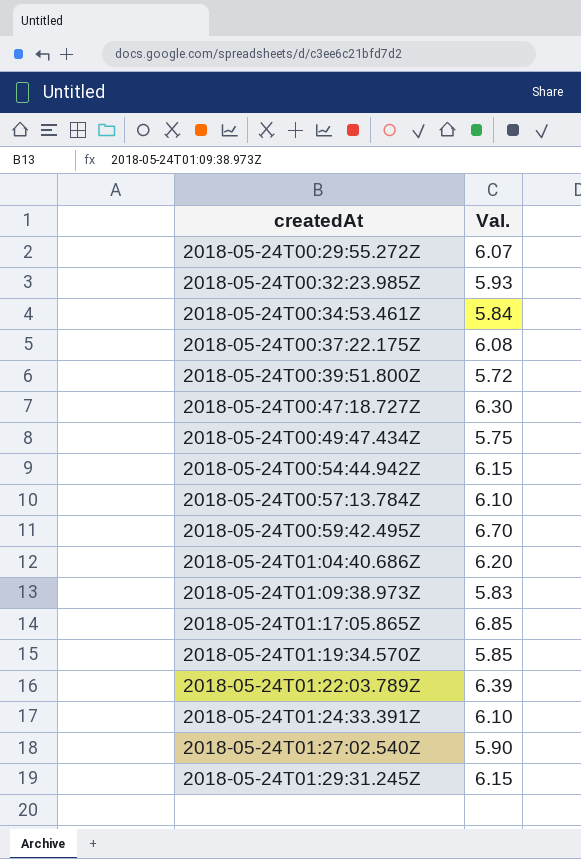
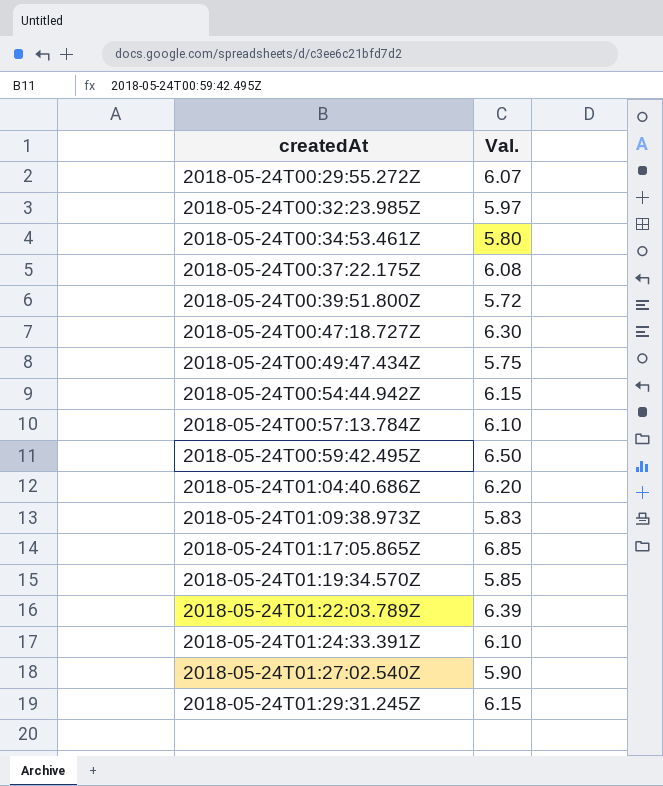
2018-05-24T00:32:23.985Z | Val.: 5.93 -> 5.97
2018-05-24T00:34:53.461Z | Val.: 5.84 -> 5.80
2018-05-24T00:59:42.495Z | Val.: 6.70 -> 6.50

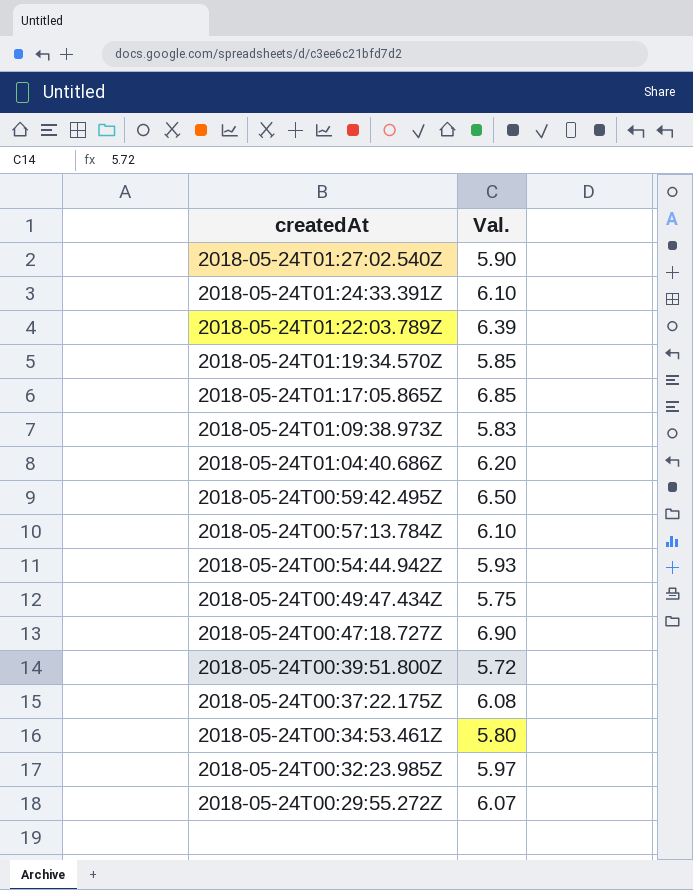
row order: createdAt ascending -> createdAt descending
row 2018-05-24T01:29:31.245Z: 6.15 -> none
2018-05-24T00:54:44.942Z | Val.: 6.15 -> 5.93
2018-05-24T00:47:18.727Z | Val.: 6.30 -> 6.90

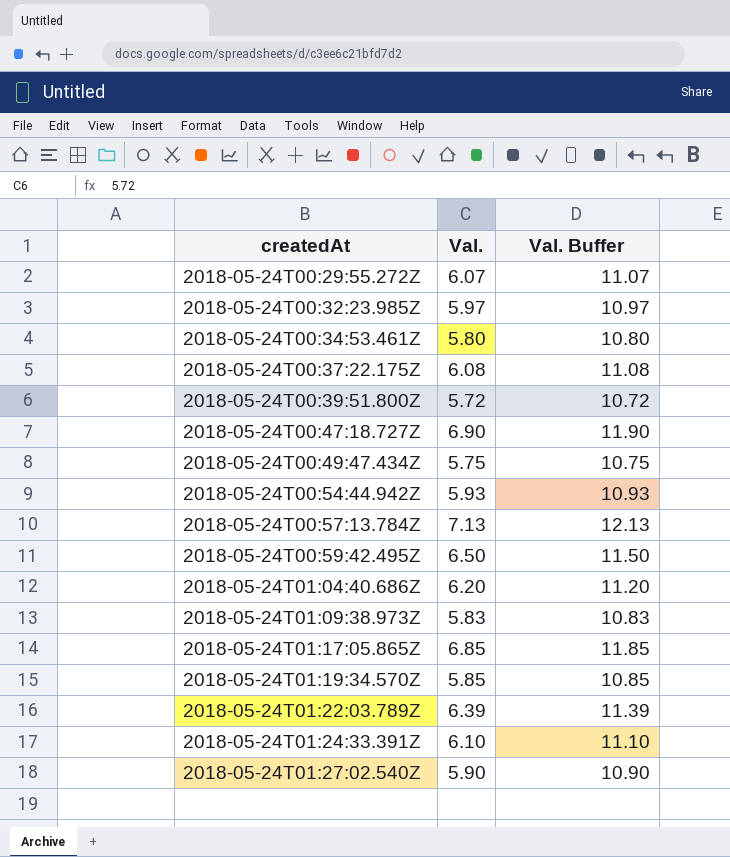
row order: createdAt descending -> createdAt ascending
column Val. Buffer | formula: none -> [Val.] + 5
2018-05-24T00:57:13.784Z | Val.: 6.10 -> 7.13

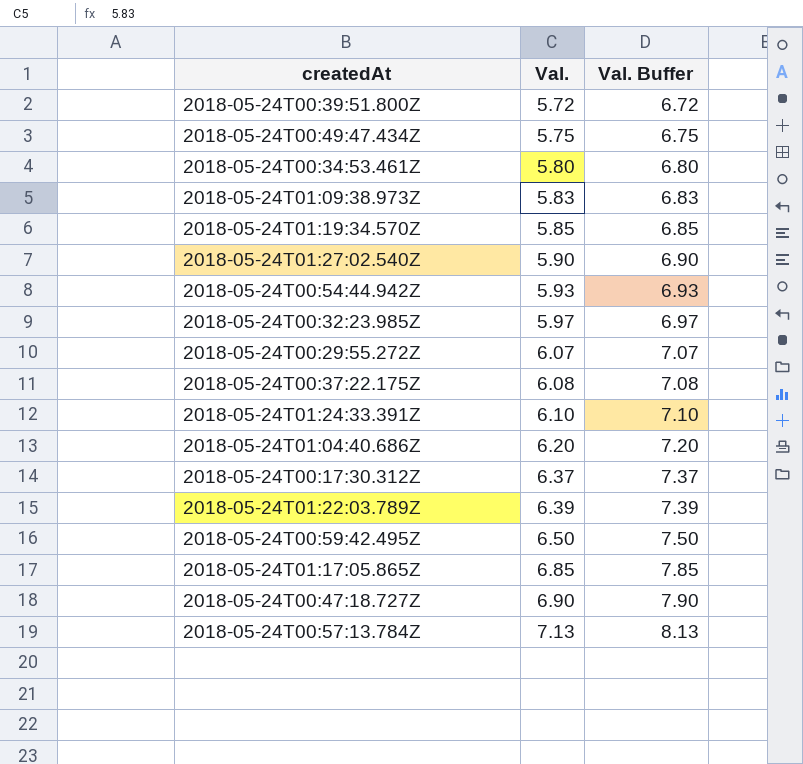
row order: createdAt ascending -> Val. ascending
column Val. Buffer | formula: [Val.] + 5 -> [Val.] + 1
row 2018-05-24T00:17:30.312Z: none -> 6.37 | 7.37

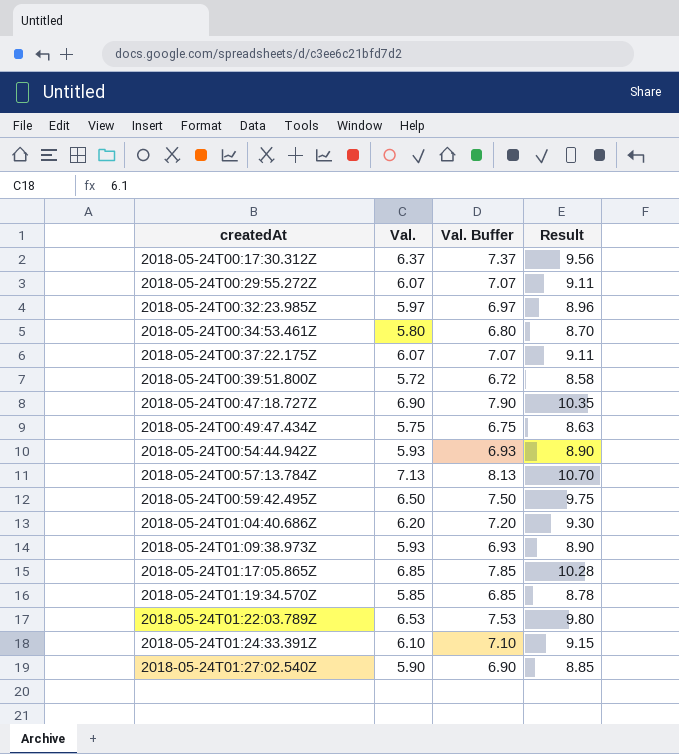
row order: Val. ascending -> createdAt ascending
column Result | formula: none -> [Val.] * 1.5
2018-05-24T00:37:22.175Z | Val.: 6.08 -> 6.07
2018-05-24T00:37:22.175Z | Val. Buffer: 7.08 -> 7.07
2018-05-24T01:09:38.973Z | Val.: 5.83 -> 5.93
2018-05-24T01:09:38.973Z | Val. Buffer: 6.83 -> 6.93
2018-05-24T01:22:03.789Z | Val.: 6.39 -> 6.53
2018-05-24T01:22:03.789Z | Val. Buffer: 7.39 -> 7.53

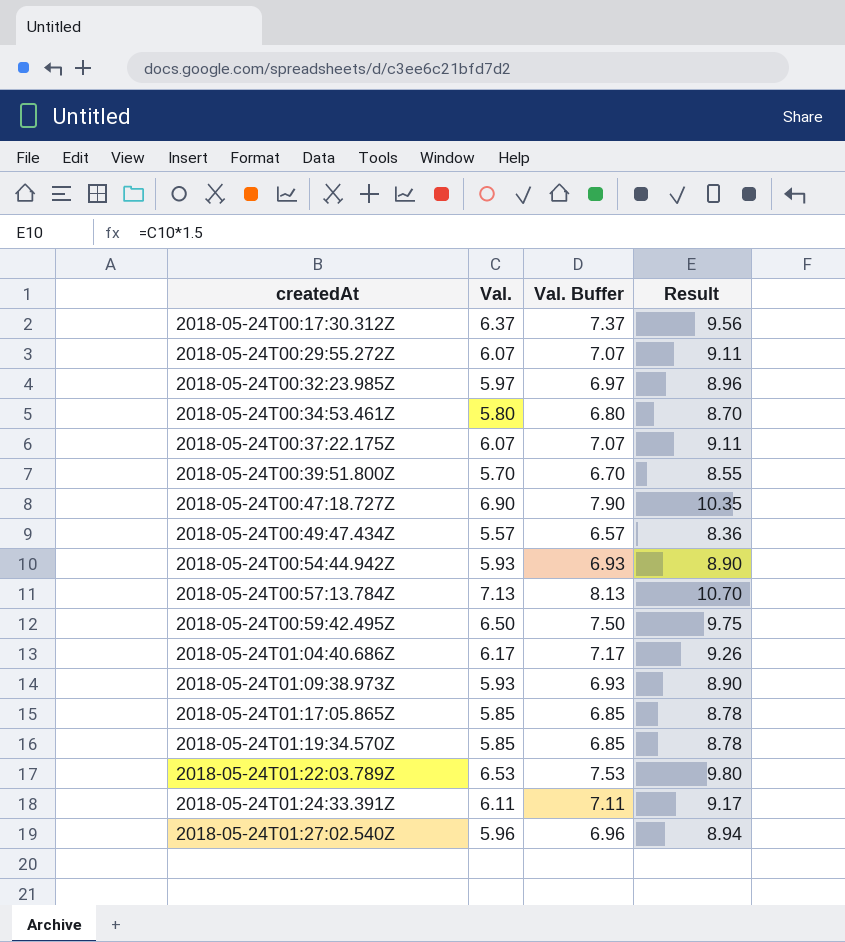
2018-05-24T00:39:51.800Z | Val.: 5.72 -> 5.70
2018-05-24T00:39:51.800Z | Val. Buffer: 6.72 -> 6.70
2018-05-24T00:39:51.800Z | Result: 8.58 -> 8.55
2018-05-24T00:49:47.434Z | Val.: 5.75 -> 5.57
2018-05-24T00:49:47.434Z | Val. Buffer: 6.75 -> 6.57
2018-05-24T00:49:47.434Z | Result: 8.63 -> 8.36
2018-05-24T01:04:40.686Z | Val.: 6.20 -> 6.17
2018-05-24T01:04:40.686Z | Val. Buffer: 7.20 -> 7.17
2018-05-24T01:04:40.686Z | Result: 9.30 -> 9.26
2018-05-24T01:17:05.865Z | Val.: 6.85 -> 5.85
2018-05-24T01:17:05.865Z | Val. Buffer: 7.85 -> 6.85
2018-05-24T01:17:05.865Z | Result: 10.28 -> 8.78
2018-05-24T01:24:33.391Z | Val.: 6.10 -> 6.11
2018-05-24T01:24:33.391Z | Val. Buffer: 7.10 -> 7.11
2018-05-24T01:24:33.391Z | Result: 9.15 -> 9.17
2018-05-24T01:27:02.540Z | Val.: 5.90 -> 5.96
2018-05-24T01:27:02.540Z | Val. Buffer: 6.90 -> 6.96
2018-05-24T01:27:02.540Z | Result: 8.85 -> 8.94

